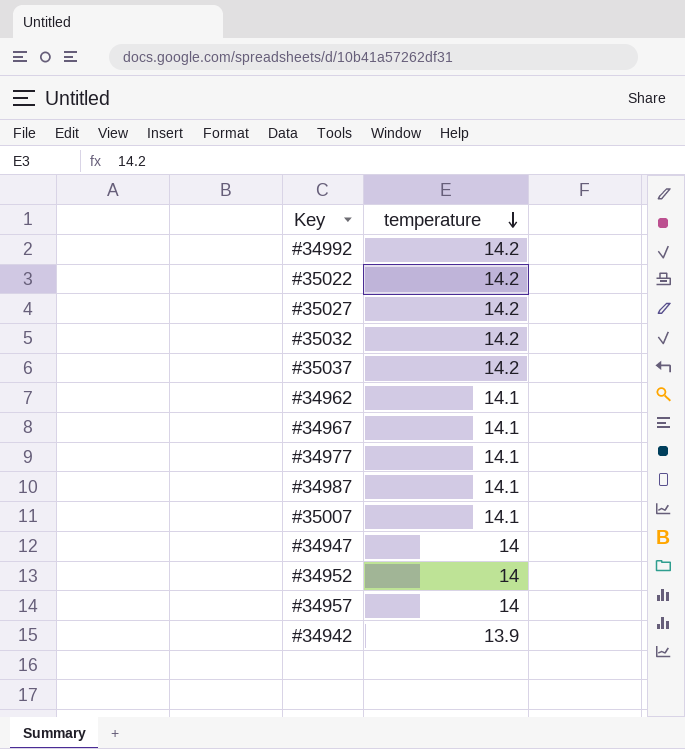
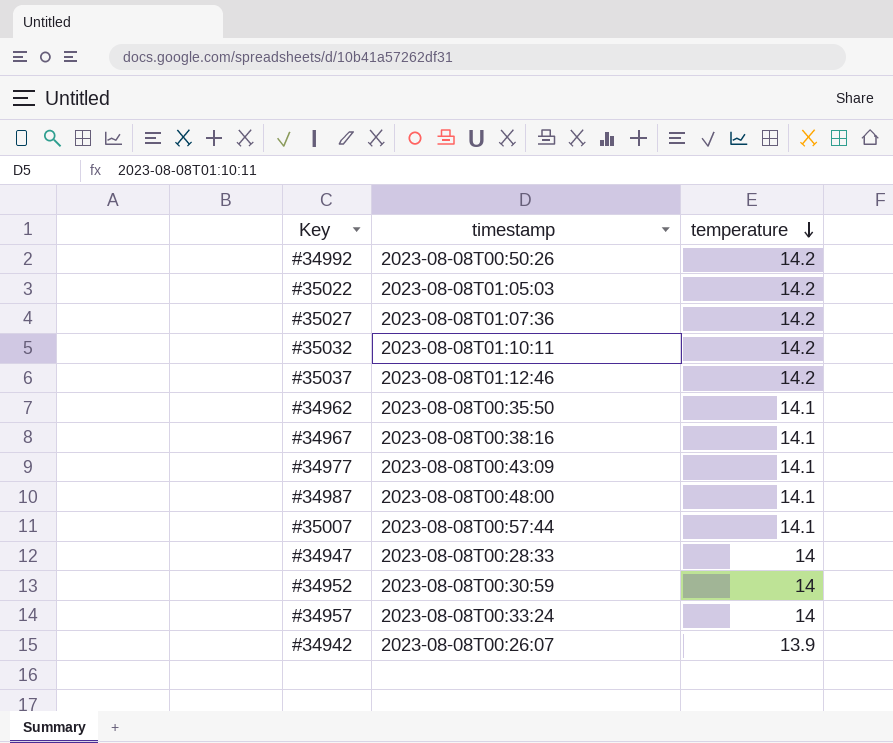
column timestamp | position: none -> 2

